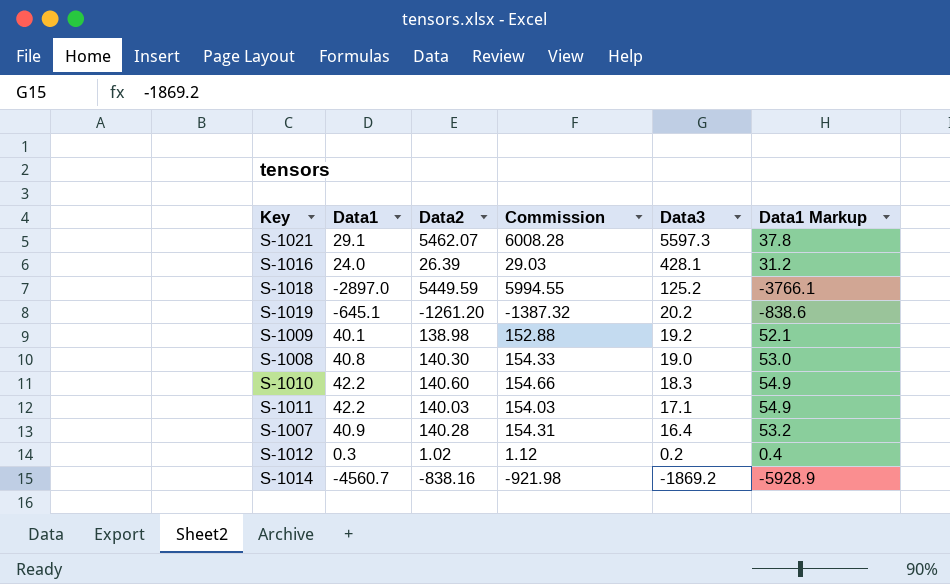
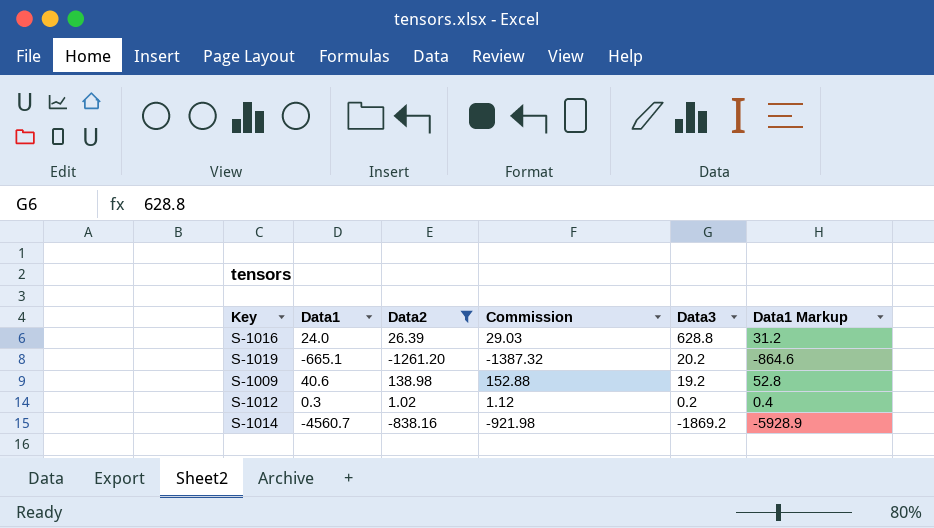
filter: none -> Data2 <= 138.98
S-1016 | Data3: 428.1 -> 628.8
S-1019 | Data1: -645.1 -> -665.1
S-1019 | Data1 Markup: -838.6 -> -864.6
S-1009 | Data1: 40.1 -> 40.6
S-1009 | Data1 Markup: 52.1 -> 52.8

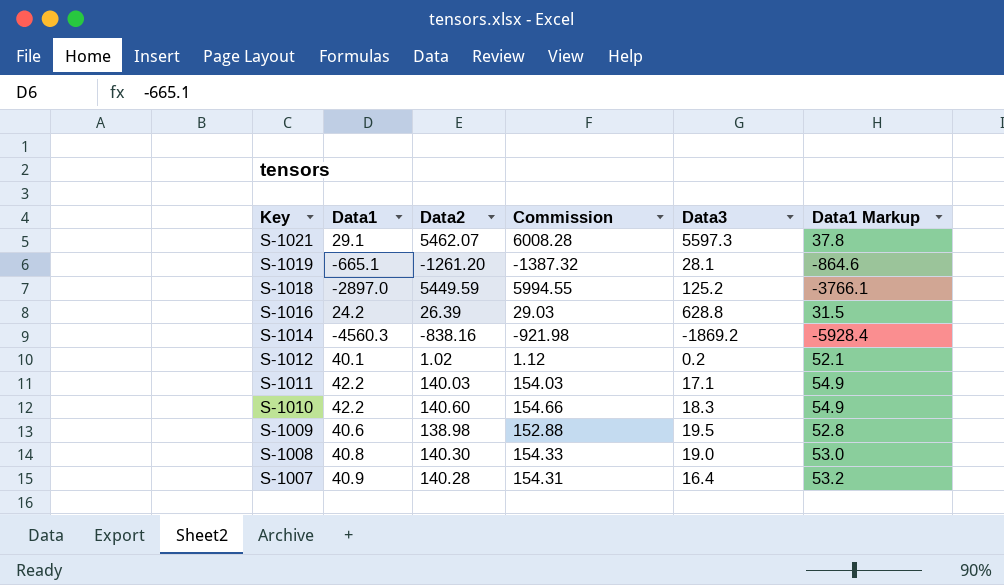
filter: Data2 <= 138.98 -> none
row order: Data3 descending -> Key descending
S-1019 | Data3: 20.2 -> 28.1
S-1016 | Data1: 24.0 -> 24.2
S-1016 | Data1 Markup: 31.2 -> 31.5
S-1014 | Data1: -4560.7 -> -4560.3
S-1014 | Data1 Markup: -5928.9 -> -5928.4
S-1012 | Data1: 0.3 -> 40.1
S-1012 | Data1 Markup: 0.4 -> 52.1
S-1009 | Data3: 19.2 -> 19.5

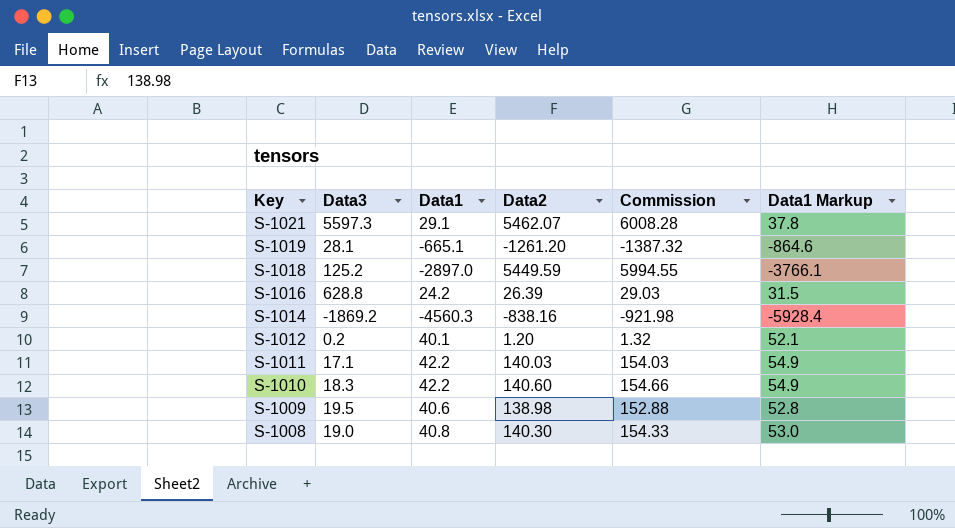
column Data3 | position: 5 -> 2
row S-1007: 40.9 | 140.28 | 154.31 | 16.4 | 53.2 -> none
S-1012 | Data2: 1.02 -> 1.20
S-1012 | Commission: 1.12 -> 1.32

